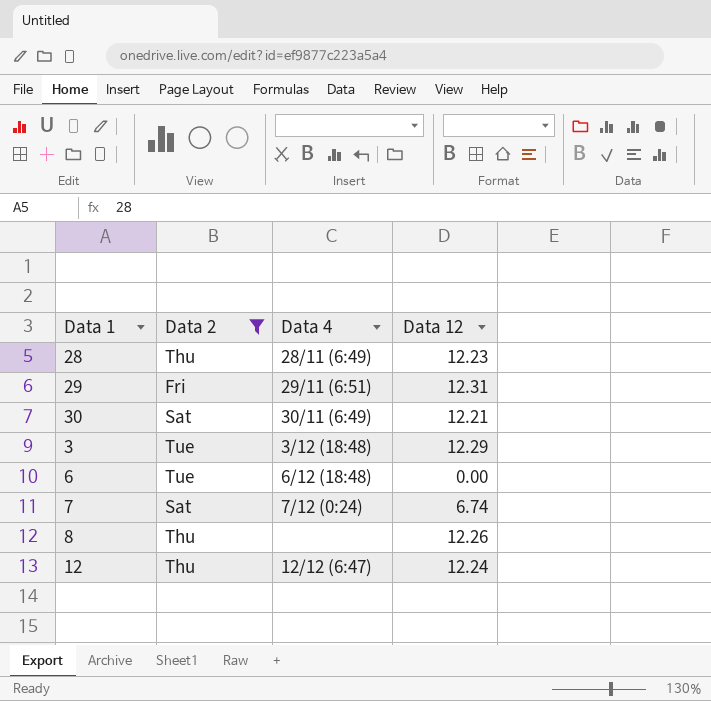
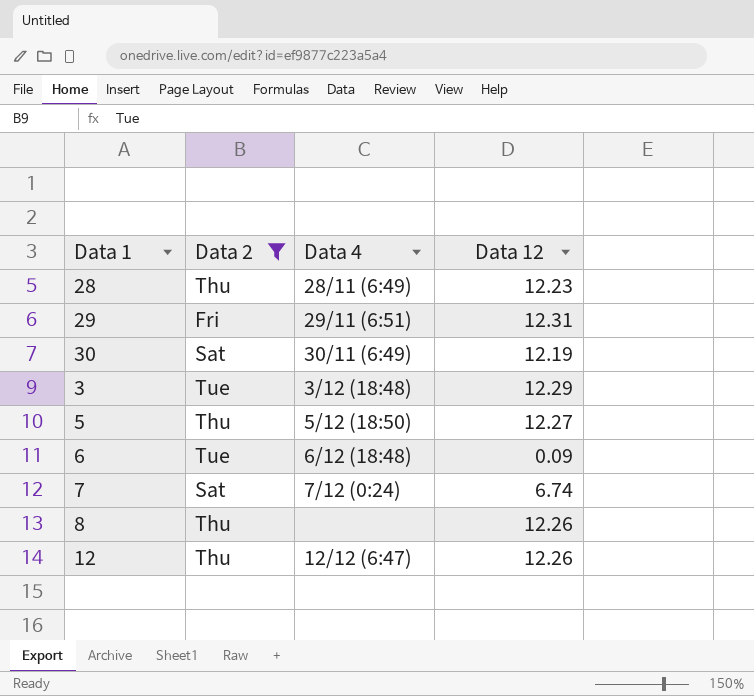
30 | Data 12: 12.21 -> 12.19
row 5: none -> Thu | 5/12 (18:50) | 12.27
6 | Data 12: 0.00 -> 0.09
12 | Data 12: 12.24 -> 12.26

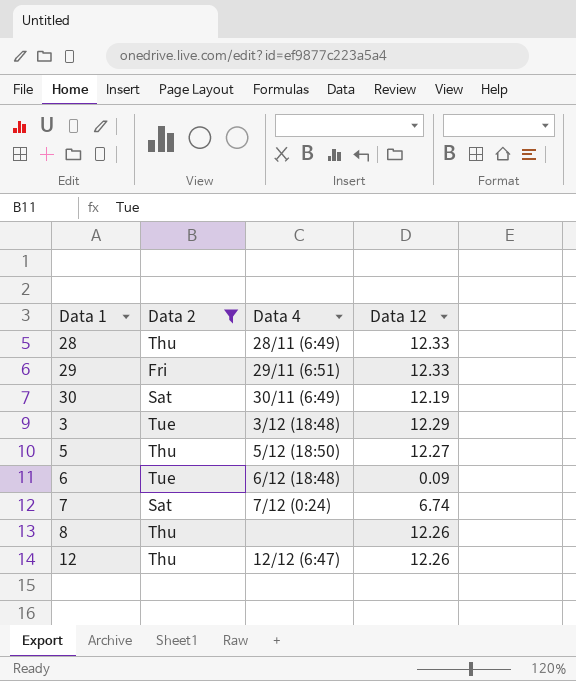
28 | Data 12: 12.23 -> 12.33
29 | Data 12: 12.31 -> 12.33

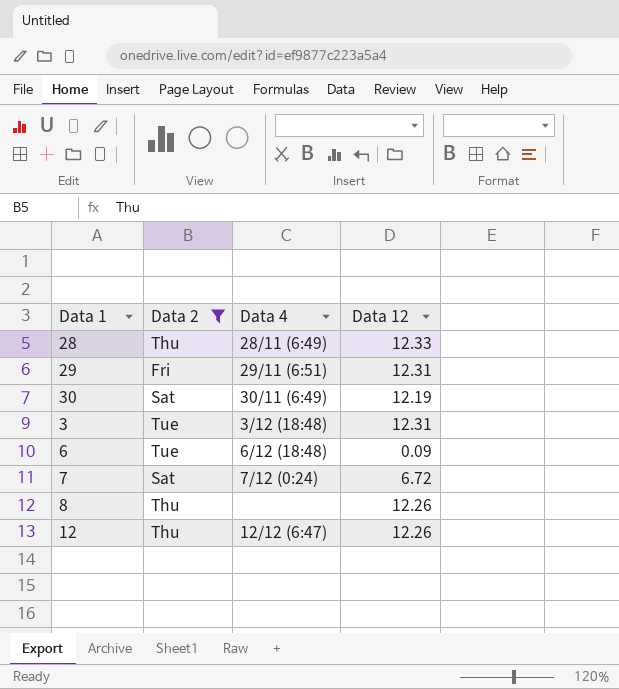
row 5: Thu | 5/12 (18:50) | 12.27 -> none
29 | Data 12: 12.33 -> 12.31
3 | Data 12: 12.29 -> 12.31
7 | Data 12: 6.74 -> 6.72

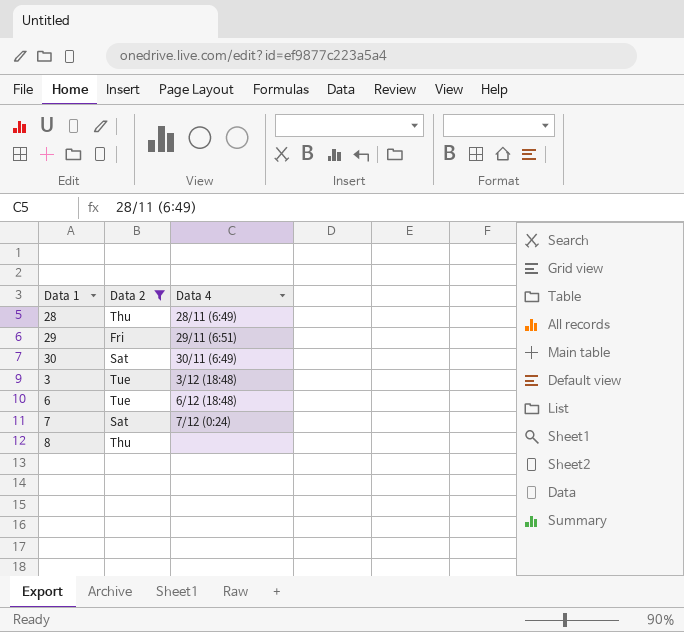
column Data 12 | position: 4 -> none
row 12: Thu | 12/12 (6:47) | 12.26 -> none

